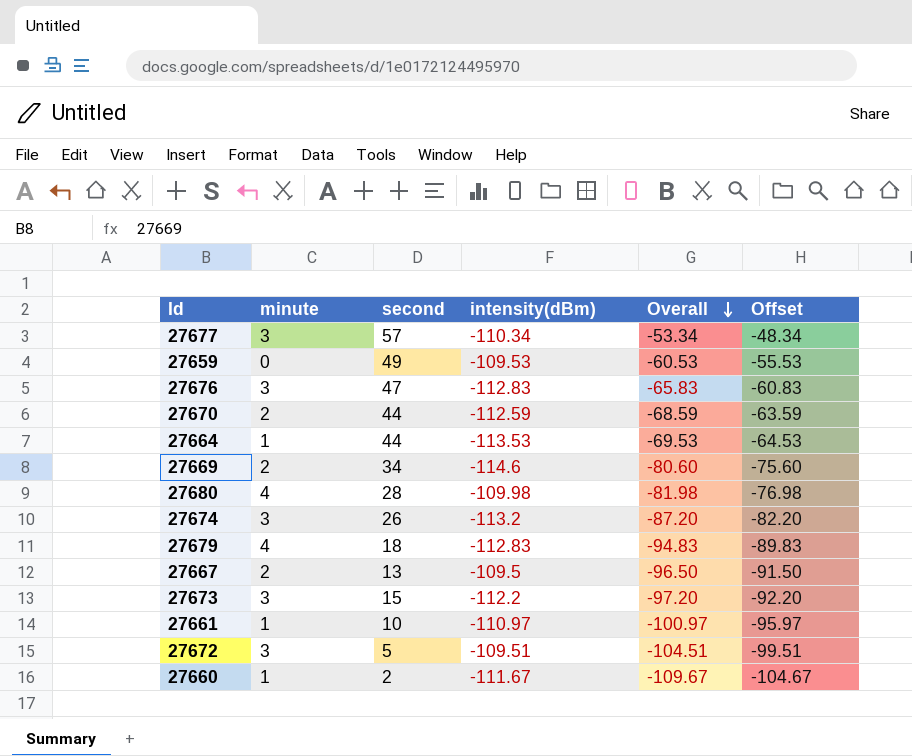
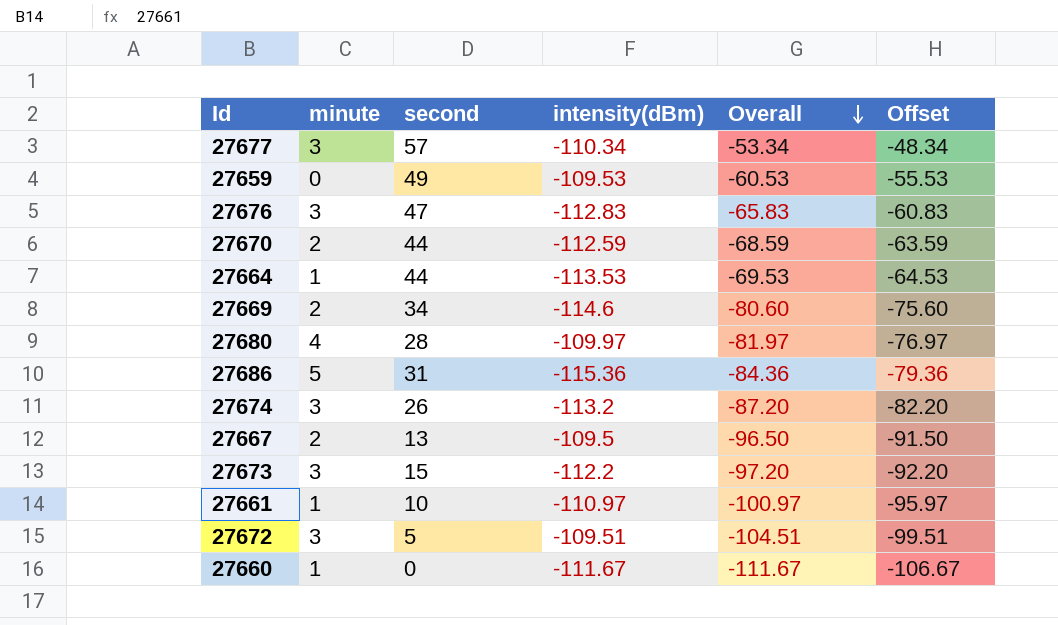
row 27679: 4 | 18 | -112.83 | -94.83 | -89.83 -> none
27680 | intensity(dBm): -109.98 -> -109.97
27680 | Overall: -81.98 -> -81.97
27680 | Offset: -76.98 -> -76.97
row 27686: none -> 5 | 31 | -115.36 | -84.36 | -79.36
27660 | second: 2 -> 0
27660 | Overall: -109.67 -> -111.67
27660 | Offset: -104.67 -> -106.67

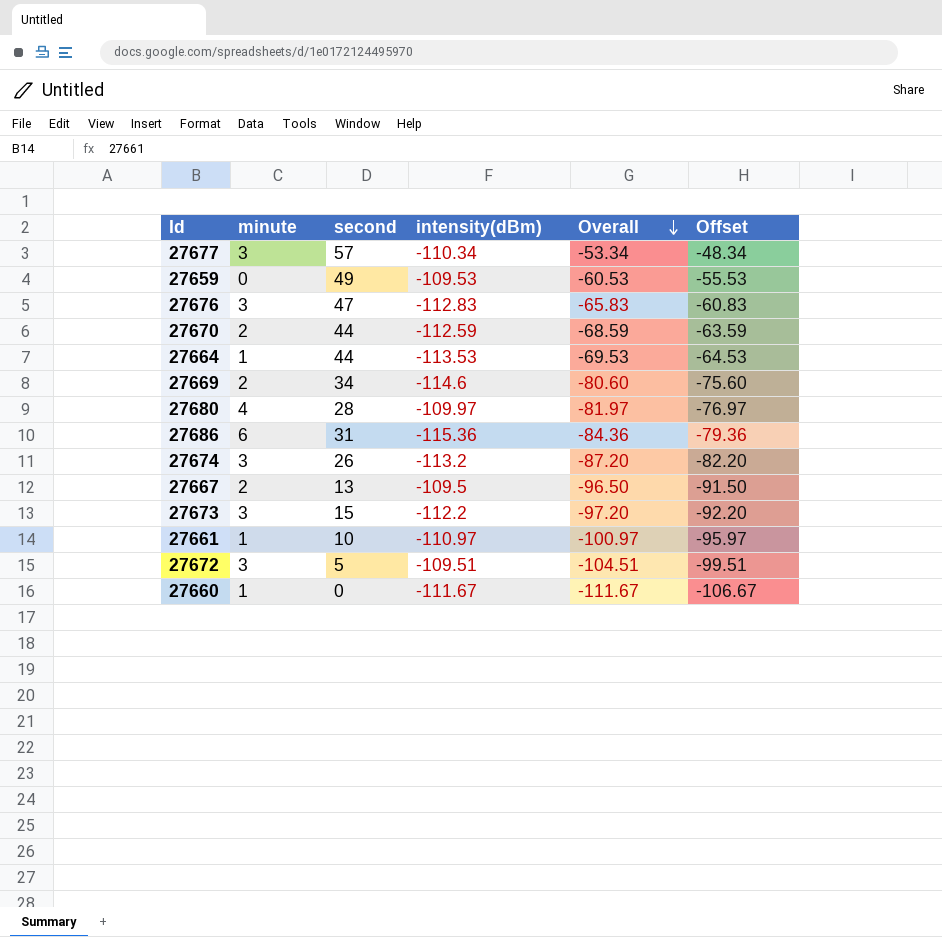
27686 | minute: 5 -> 6

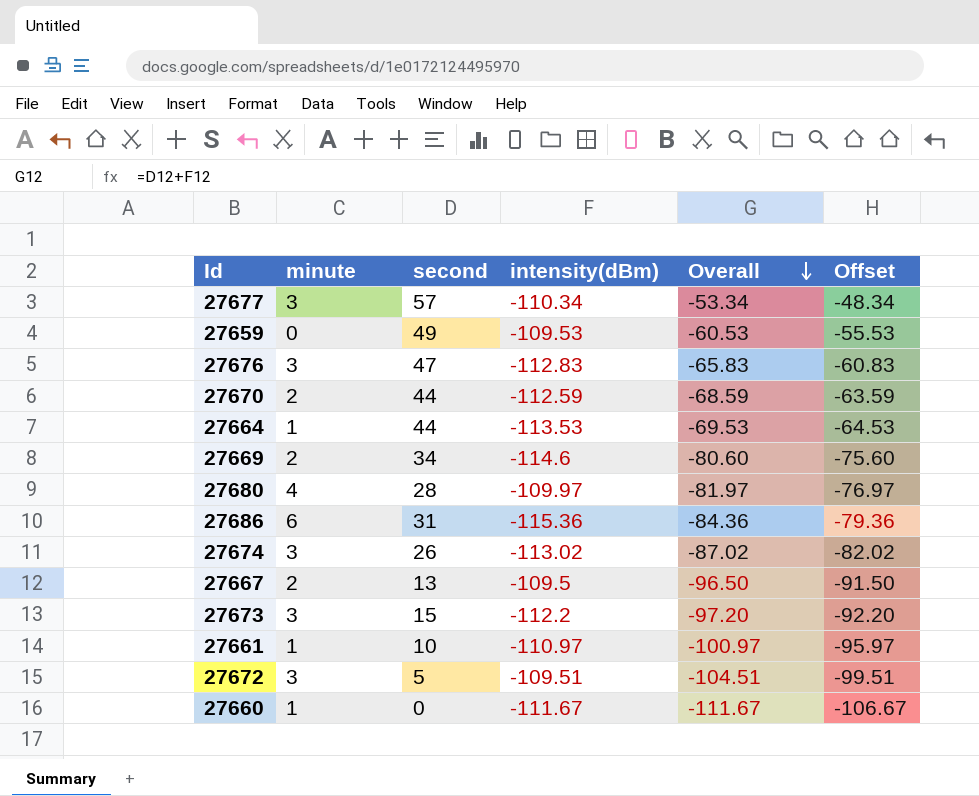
27674 | intensity(dBm): -113.2 -> -113.02
27674 | Overall: -87.20 -> -87.02
27674 | Offset: -82.20 -> -82.02

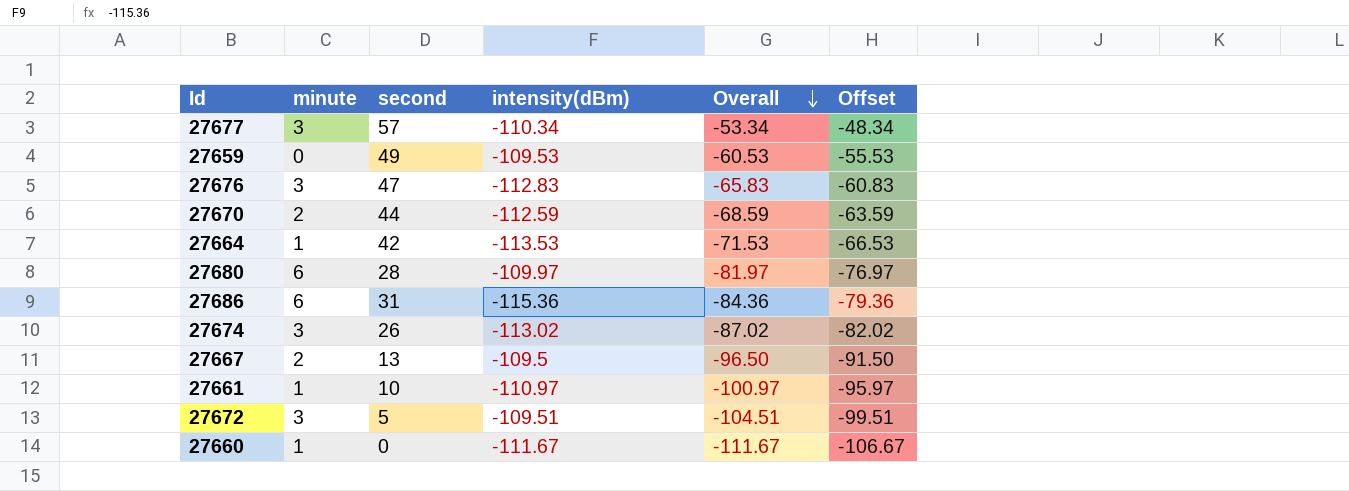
row 27669: 2 | 34 | -114.6 | -80.60 | -75.60 -> none
row 27673: 3 | 15 | -112.2 | -97.20 | -92.20 -> none
27664 | second: 44 -> 42
27664 | Overall: -69.53 -> -71.53
27664 | Offset: -64.53 -> -66.53
27680 | minute: 4 -> 6

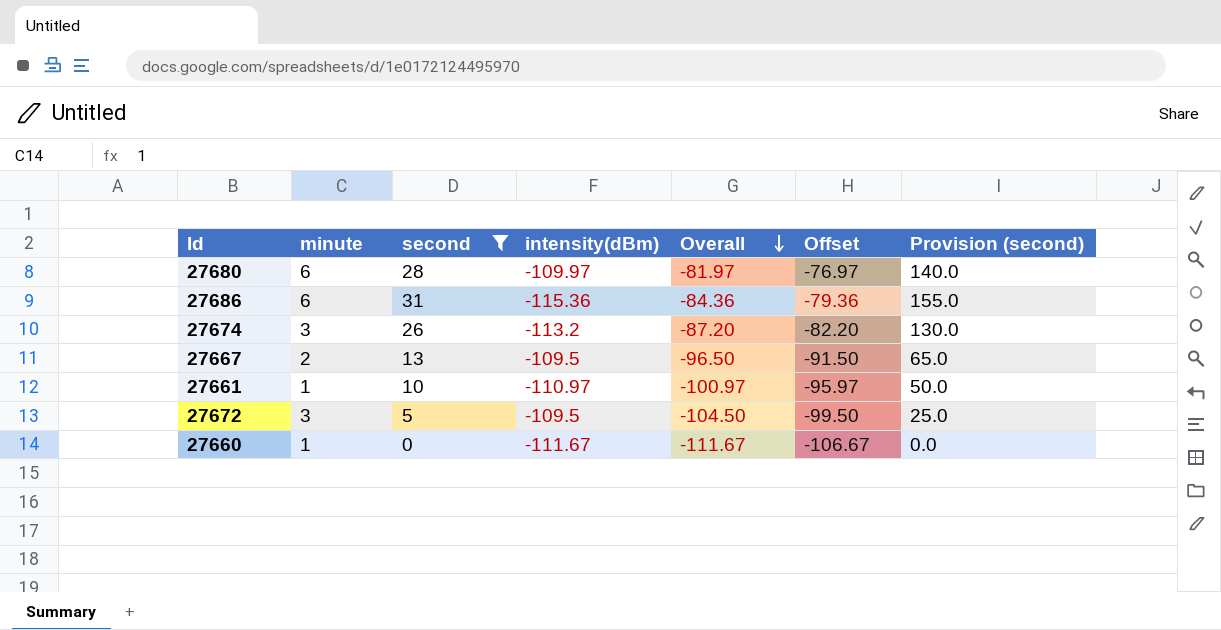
filter: none -> second <= 31
column Provision (second) | formula: none -> [second] * 5
27674 | intensity(dBm): -113.02 -> -113.2
27674 | Overall: -87.02 -> -87.20
27674 | Offset: -82.02 -> -82.20
27672 | intensity(dBm): -109.51 -> -109.5
27672 | Overall: -104.51 -> -104.50
27672 | Offset: -99.51 -> -99.50

